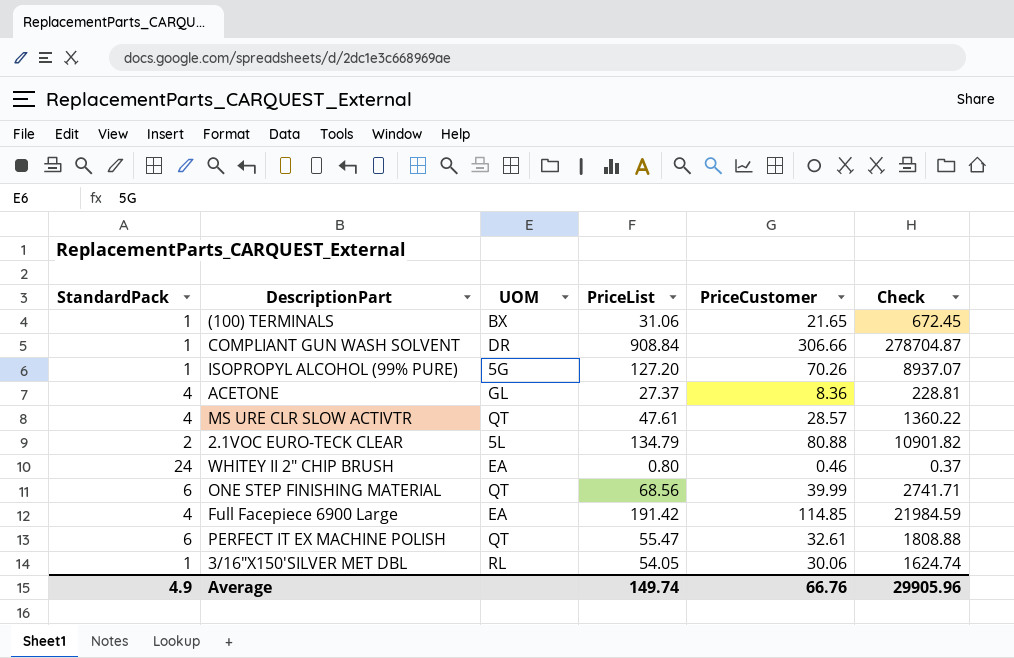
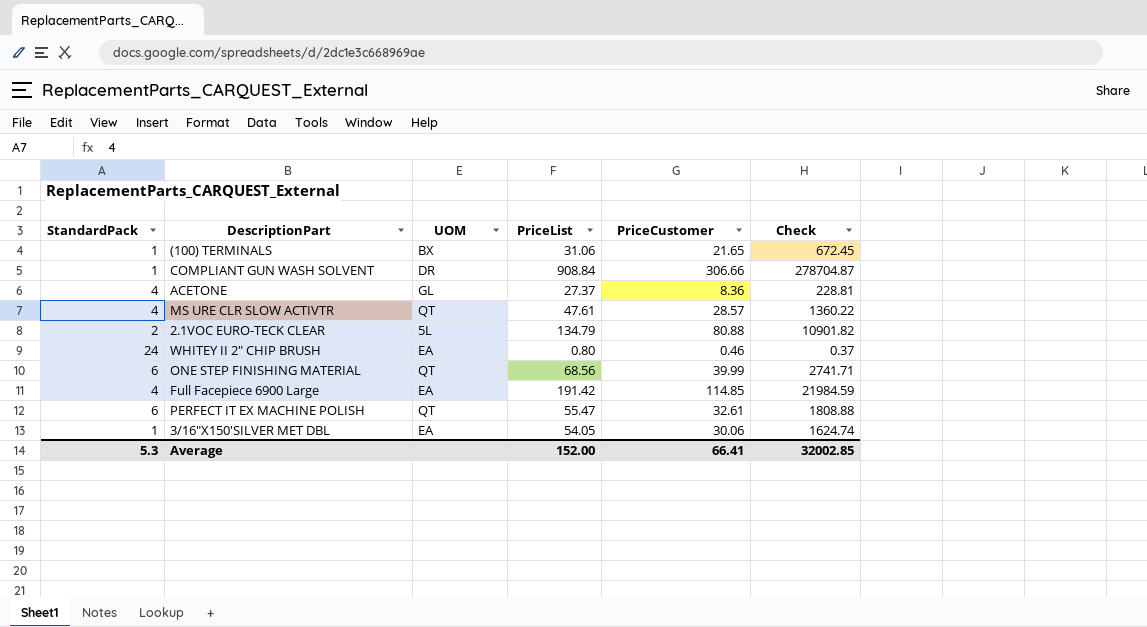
row ISOPROPYL ALCOHOL (99% PURE): 1 | 5G | 127.20 | 70.26 | 8937.07 -> none
3/16"X150'SILVER MET DBL | UOM: RL -> EA
Average | StandardPack: 4.9 -> 5.3
Average | PriceList: 149.74 -> 152.00
Average | PriceCustomer: 66.76 -> 66.41
Average | Check: 29905.96 -> 32002.85

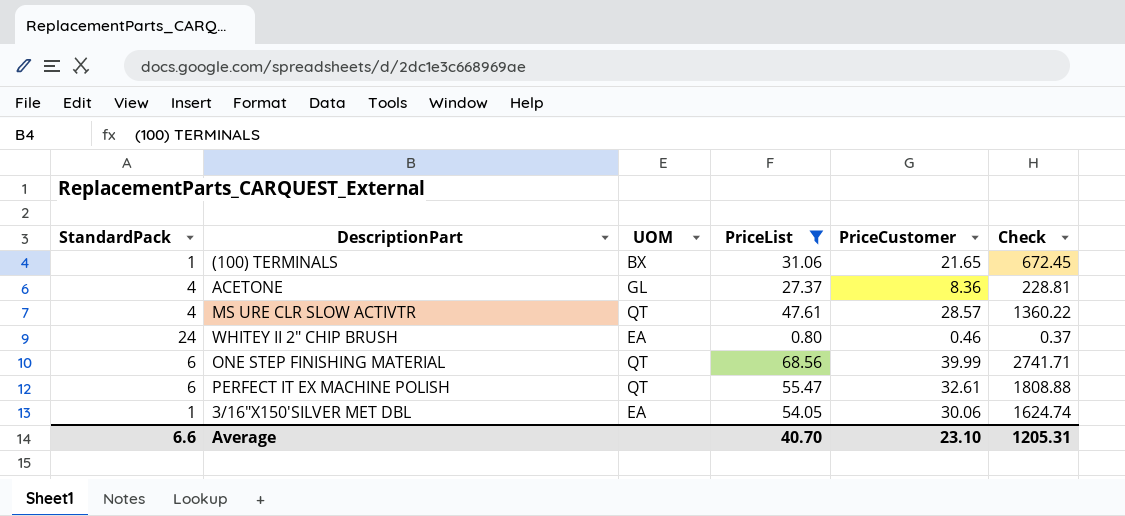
filter: none -> PriceList <= 68.56
Average | StandardPack: 5.3 -> 6.6
Average | PriceList: 152.00 -> 40.70
Average | PriceCustomer: 66.41 -> 23.10
Average | Check: 32002.85 -> 1205.31

